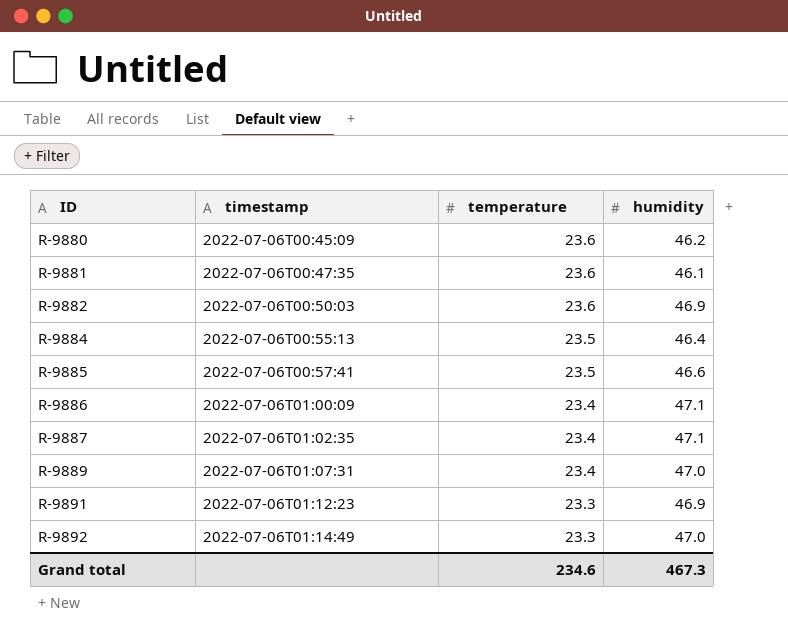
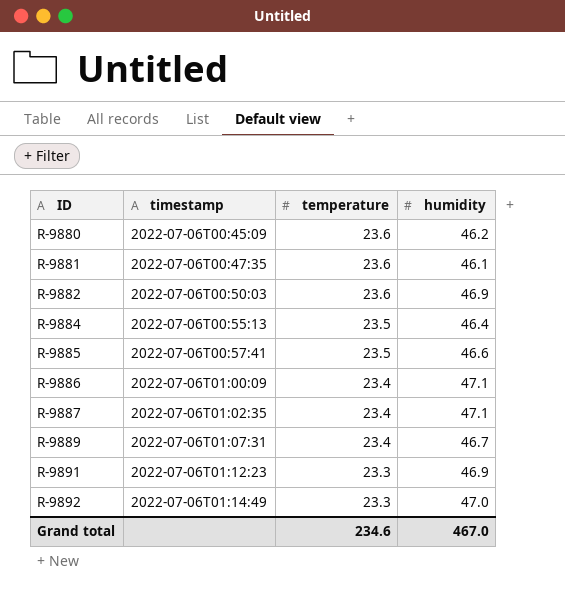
R-9889 | humidity: 47.0 -> 46.7
Grand total | humidity: 467.3 -> 467.0

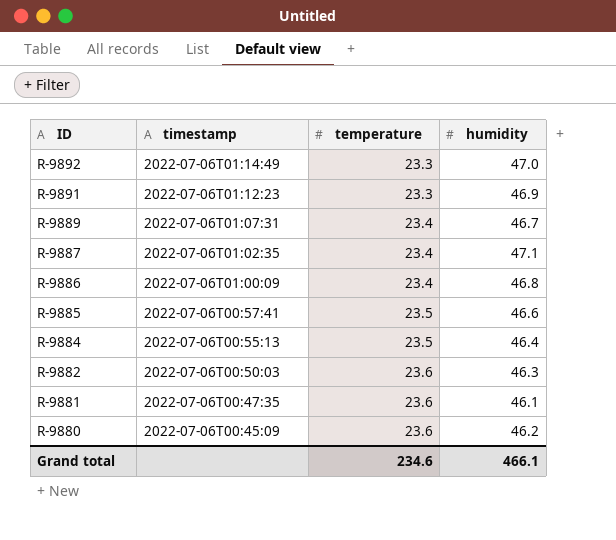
row order: ID ascending -> ID descending
R-9886 | humidity: 47.1 -> 46.8
R-9882 | humidity: 46.9 -> 46.3
Grand total | humidity: 467.0 -> 466.1

